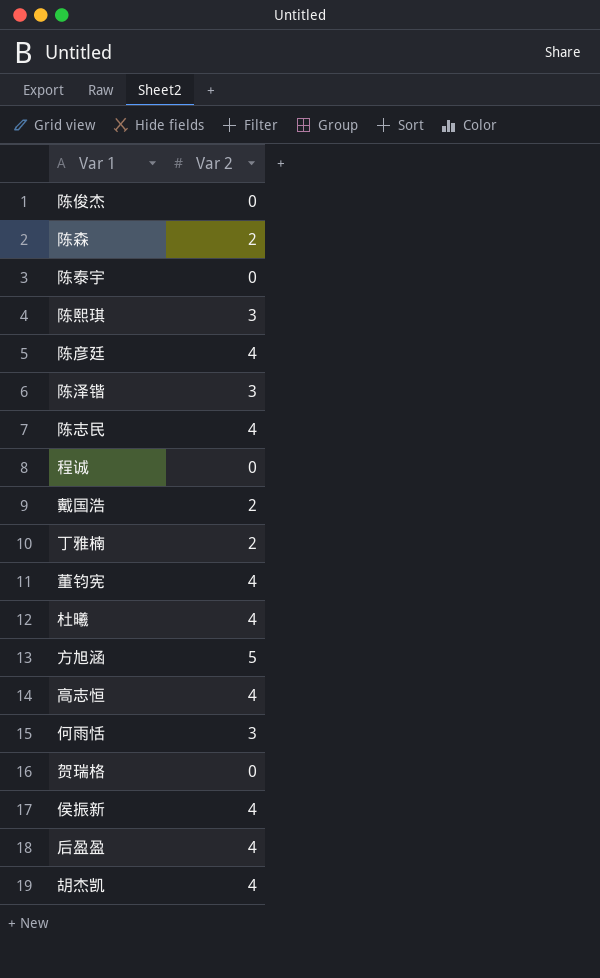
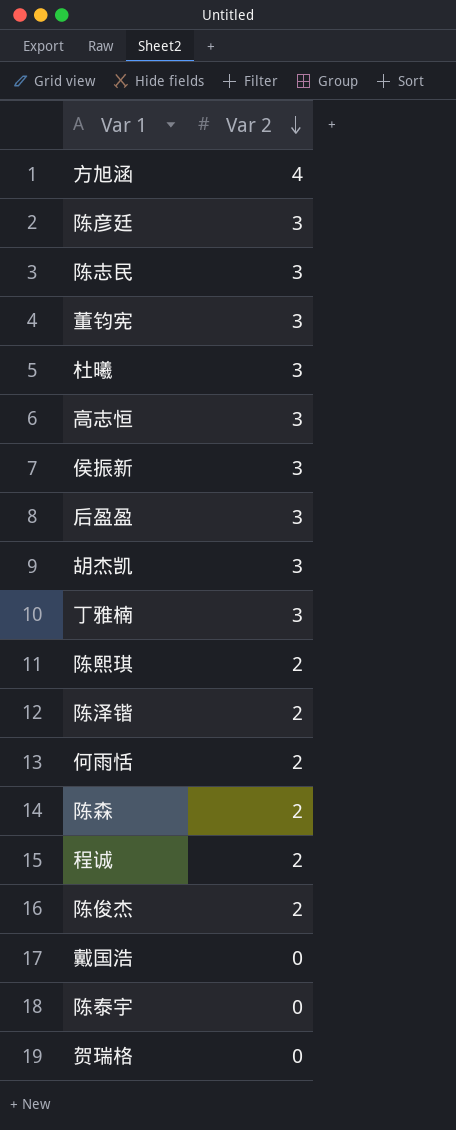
row order: none -> Var 2 descending
方旭涵 | Var 2: 5 -> 4
陈彦廷 | Var 2: 4 -> 3
陈志民 | Var 2: 4 -> 3
董钧宪 | Var 2: 4 -> 3
杜曦 | Var 2: 4 -> 3
高志恒 | Var 2: 4 -> 3
侯振新 | Var 2: 4 -> 3
后盈盈 | Var 2: 4 -> 3
胡杰凯 | Var 2: 4 -> 3
丁雅楠 | Var 2: 2 -> 3
陈熙琪 | Var 2: 3 -> 2
陈泽锴 | Var 2: 3 -> 2
何雨恬 | Var 2: 3 -> 2
程诚 | Var 2: 0 -> 2
陈俊杰 | Var 2: 0 -> 2
戴国浩 | Var 2: 2 -> 0

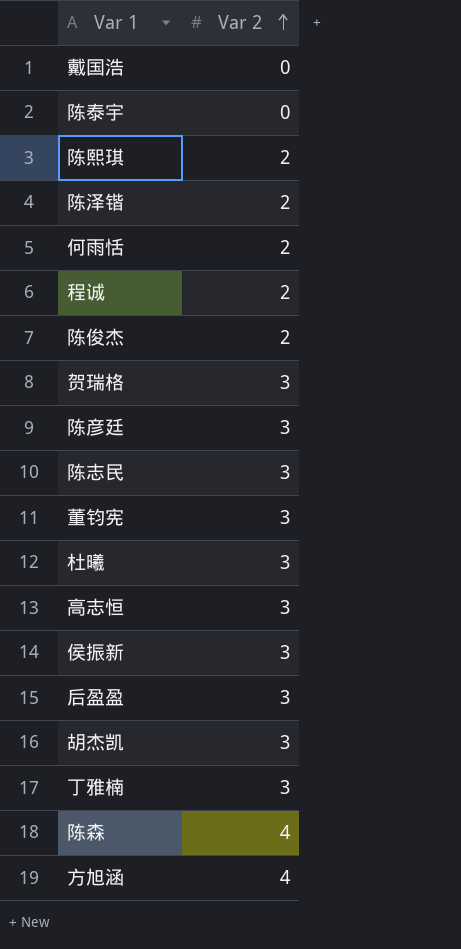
row order: Var 2 descending -> Var 2 ascending
贺瑞格 | Var 2: 0 -> 3
陈森 | Var 2: 2 -> 4

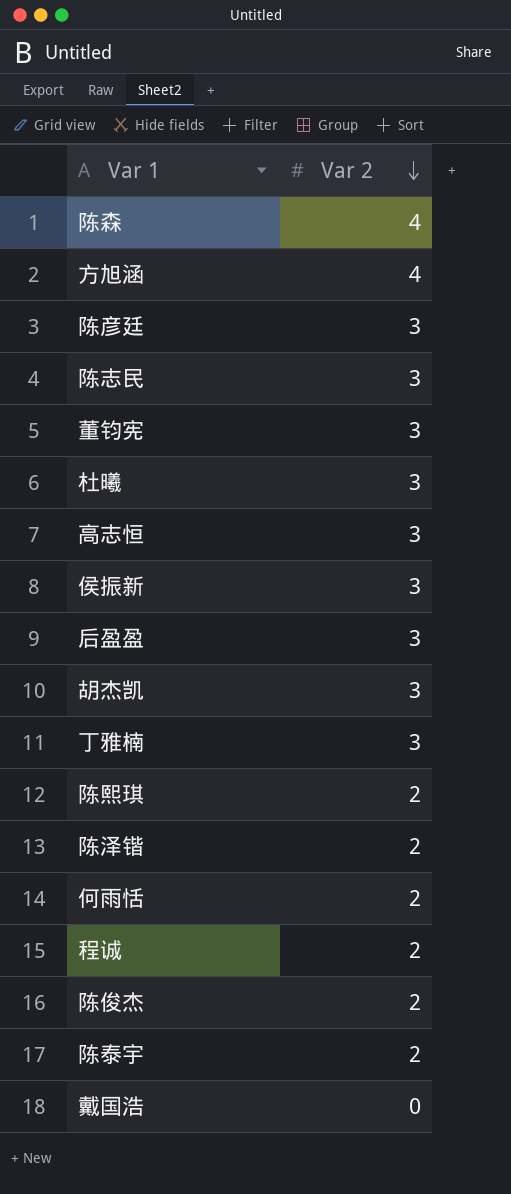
row order: Var 2 ascending -> Var 2 descending
row 贺瑞格: 3 -> none
陈泰宇 | Var 2: 0 -> 2

